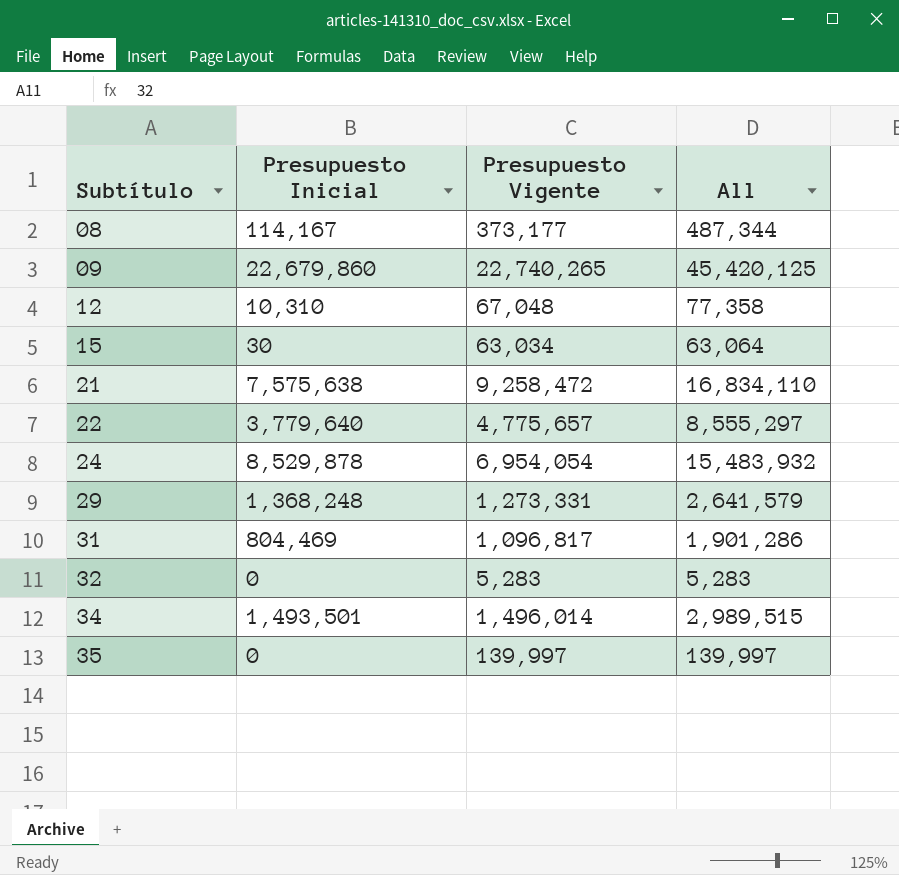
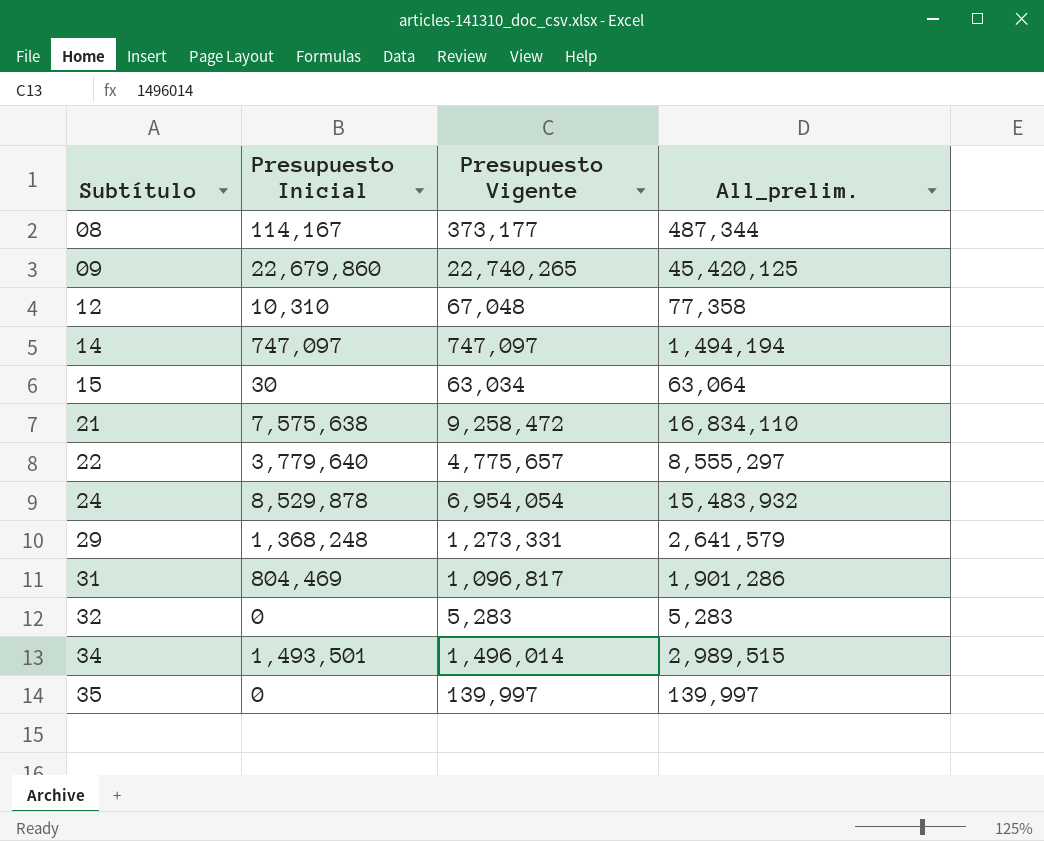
column name: All -> All_prelim.
row 14: none -> 747,097 | 747,097 | 1,494,194

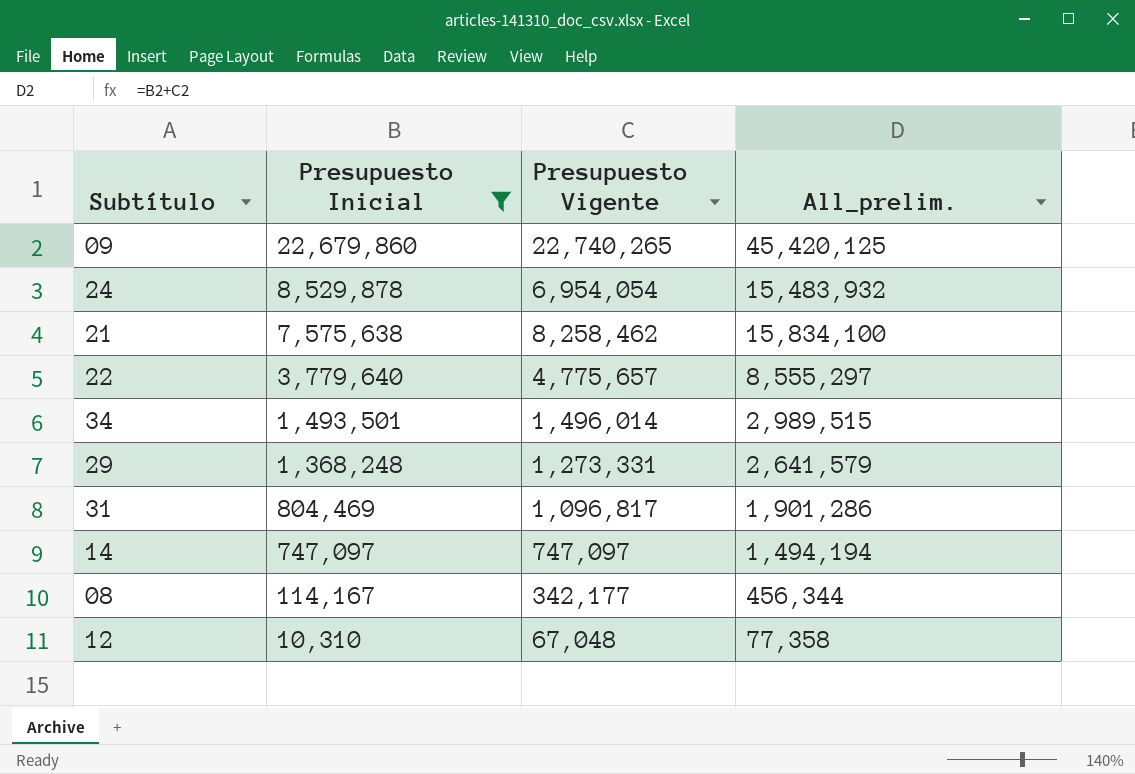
filter: none -> Presupuesto Inicial >= 10,310
row order: Subtítulo ascending -> Presupuesto Inicial descending
21 | Presupuesto Vigente: 9,258,472 -> 8,258,462
21 | All_prelim.: 16,834,110 -> 15,834,100
08 | Presupuesto Vigente: 373,177 -> 342,177
08 | All_prelim.: 487,344 -> 456,344

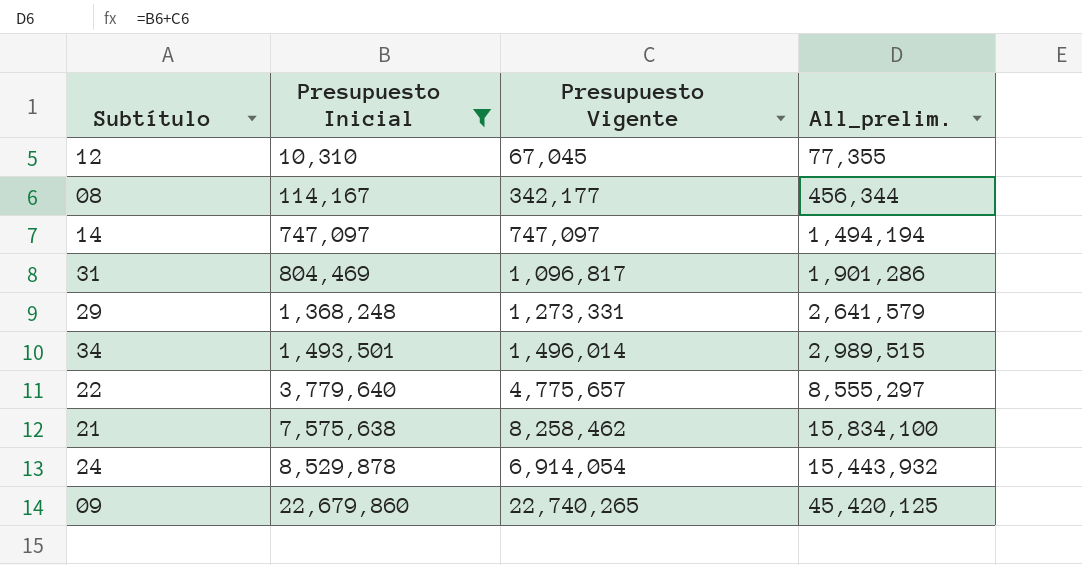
row order: Presupuesto Inicial descending -> Presupuesto Inicial ascending
12 | Presupuesto Vigente: 67,048 -> 67,045
12 | All_prelim.: 77,358 -> 77,355
24 | Presupuesto Vigente: 6,954,054 -> 6,914,054
24 | All_prelim.: 15,483,932 -> 15,443,932

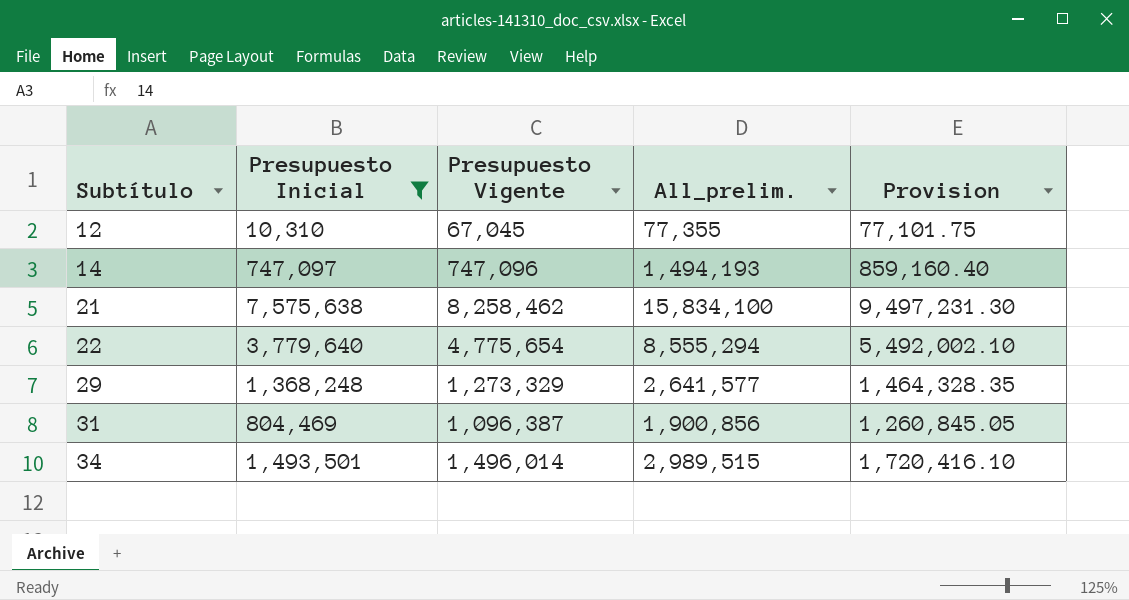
row order: Presupuesto Inicial ascending -> Subtítulo ascending
column Provision | formula: none -> [Presupuesto Vigente] * 1.15
row 08: 114,167 | 342,177 | 456,344 -> none
row 24: 8,529,878 | 6,914,054 | 15,443,932 -> none
row 09: 22,679,860 | 22,740,265 | 45,420,125 -> none
14 | Presupuesto Vigente: 747,097 -> 747,096
14 | All_prelim.: 1,494,194 -> 1,494,193
22 | Presupuesto Vigente: 4,775,657 -> 4,775,654
22 | All_prelim.: 8,555,297 -> 8,555,294
29 | Presupuesto Vigente: 1,273,331 -> 1,273,329
29 | All_prelim.: 2,641,579 -> 2,641,577
31 | Presupuesto Vigente: 1,096,817 -> 1,096,387
31 | All_prelim.: 1,901,286 -> 1,900,856

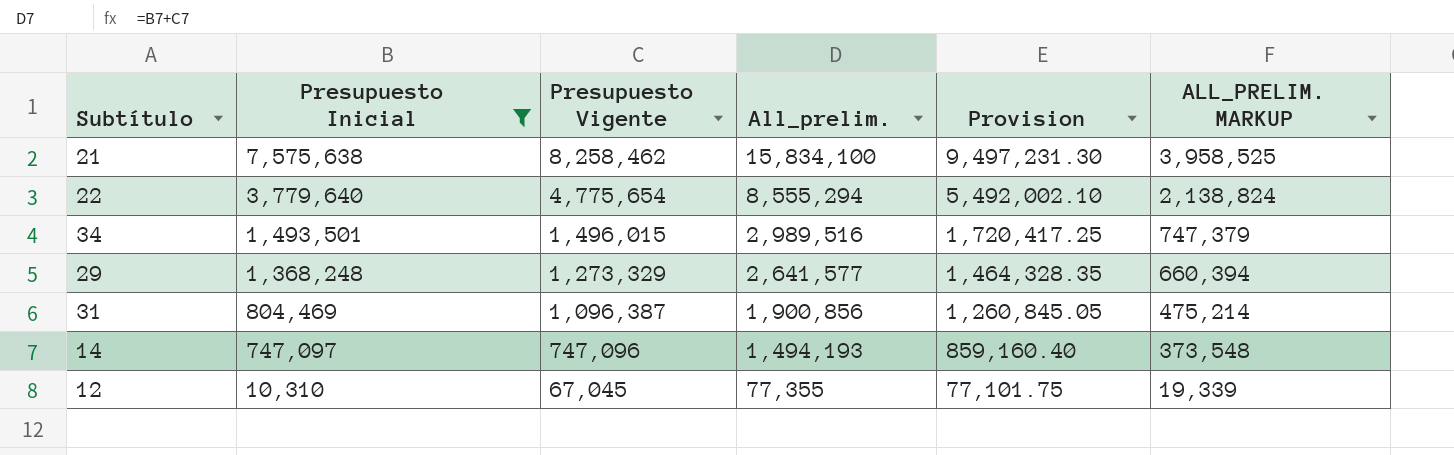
row order: Subtítulo ascending -> Presupuesto Inicial descending
column ALL_PRELIM. MARKUP | formula: none -> [All_prelim.] * 0.25
34 | Presupuesto Vigente: 1,496,014 -> 1,496,015
34 | All_prelim.: 2,989,515 -> 2,989,516
34 | Provision: 1,720,416.10 -> 1,720,417.25

